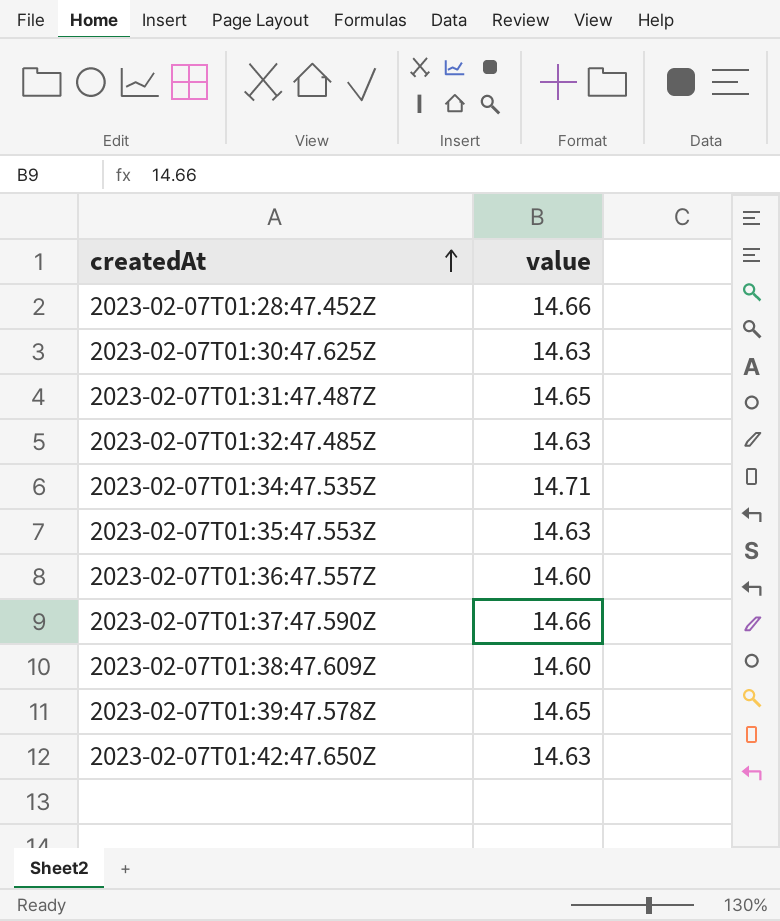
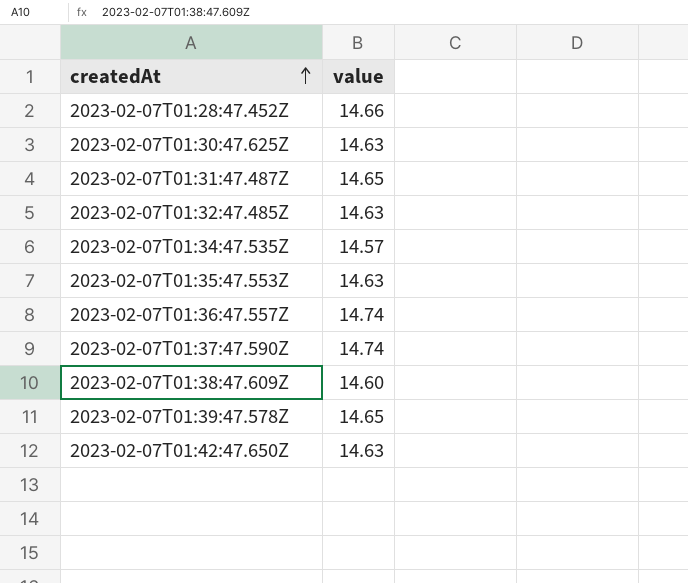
2023-02-07T01:34:47.535Z | value: 14.71 -> 14.57
2023-02-07T01:36:47.557Z | value: 14.60 -> 14.74
2023-02-07T01:37:47.590Z | value: 14.66 -> 14.74

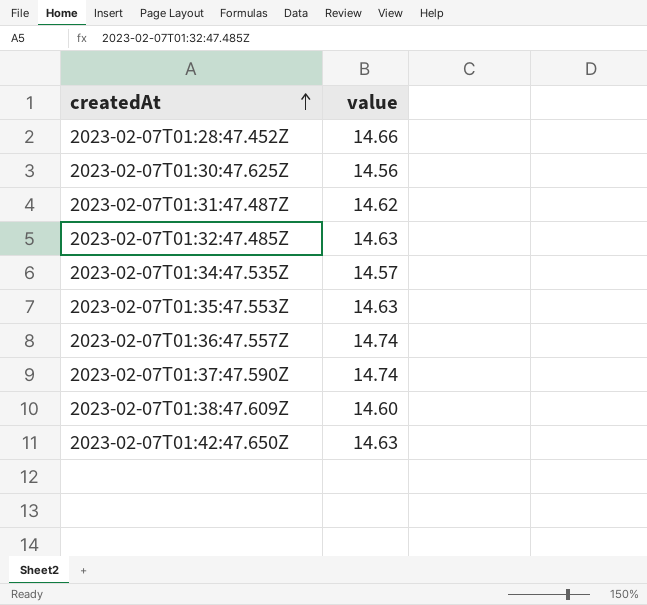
row 2023-02-07T01:39:47.578Z: 14.65 -> none
2023-02-07T01:30:47.625Z | value: 14.63 -> 14.56
2023-02-07T01:31:47.487Z | value: 14.65 -> 14.62

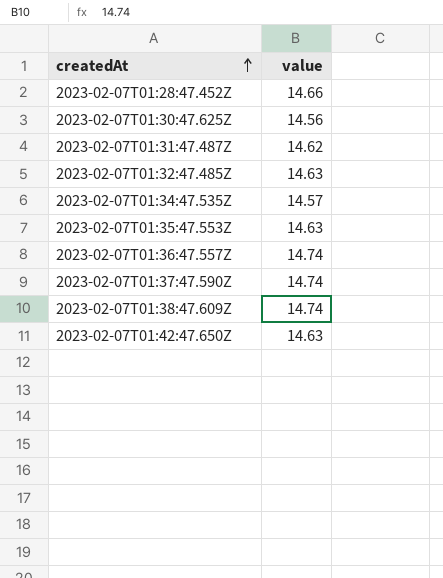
2023-02-07T01:38:47.609Z | value: 14.60 -> 14.74

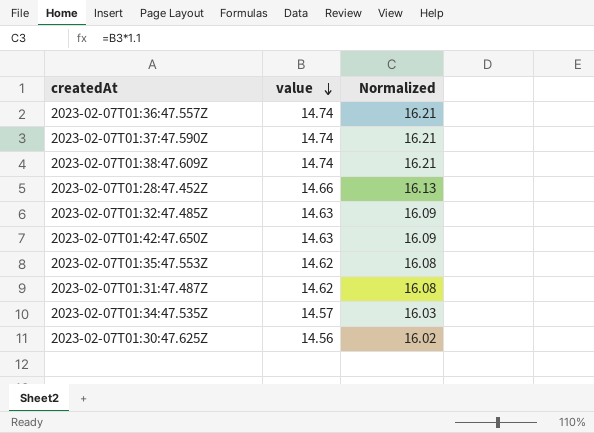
row order: createdAt ascending -> value descending
column Normalized | formula: none -> [value] * 1.1
2023-02-07T01:35:47.553Z | value: 14.63 -> 14.62

